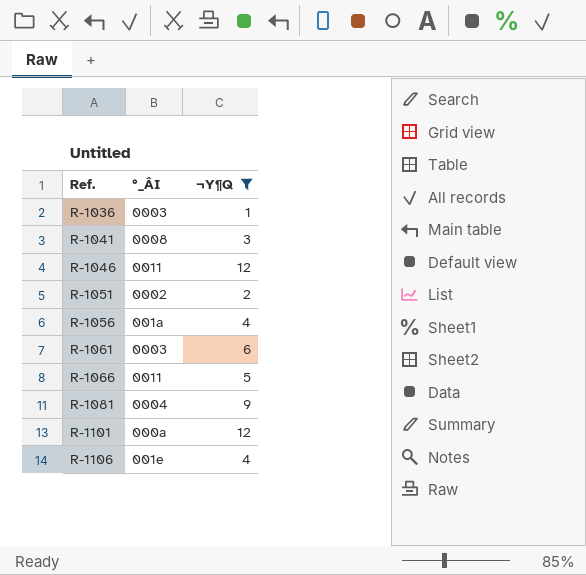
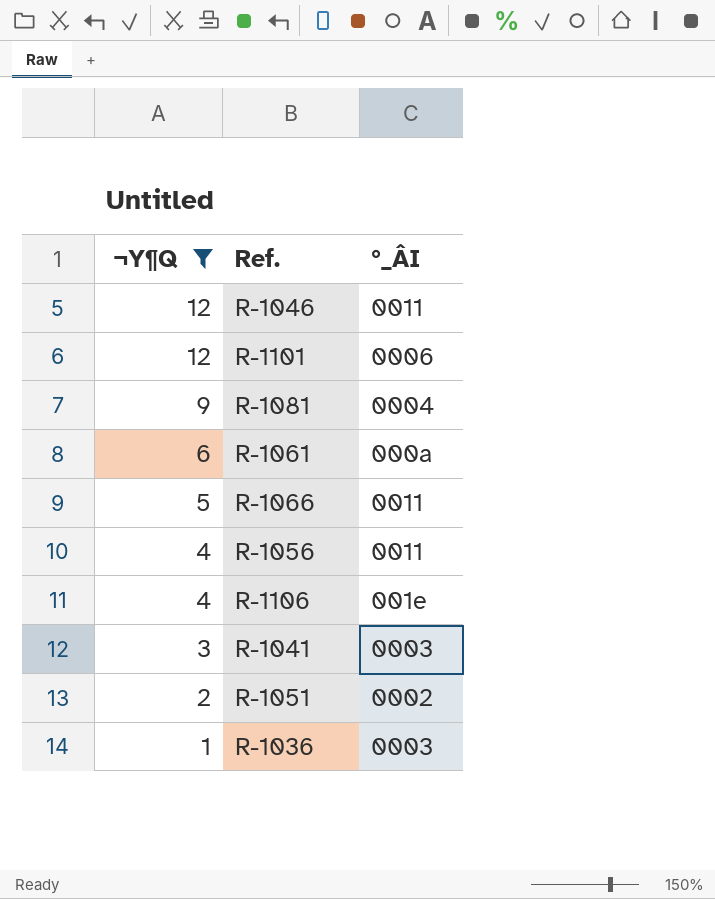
row order: Ref. ascending -> ¬Y¶Q descending
column ¬Y¶Q | position: 3 -> 1
R-1101 | °_ÂI: 000a -> 0006
R-1061 | °_ÂI: 0003 -> 000a
R-1056 | °_ÂI: 001a -> 0011
R-1041 | °_ÂI: 0008 -> 0003

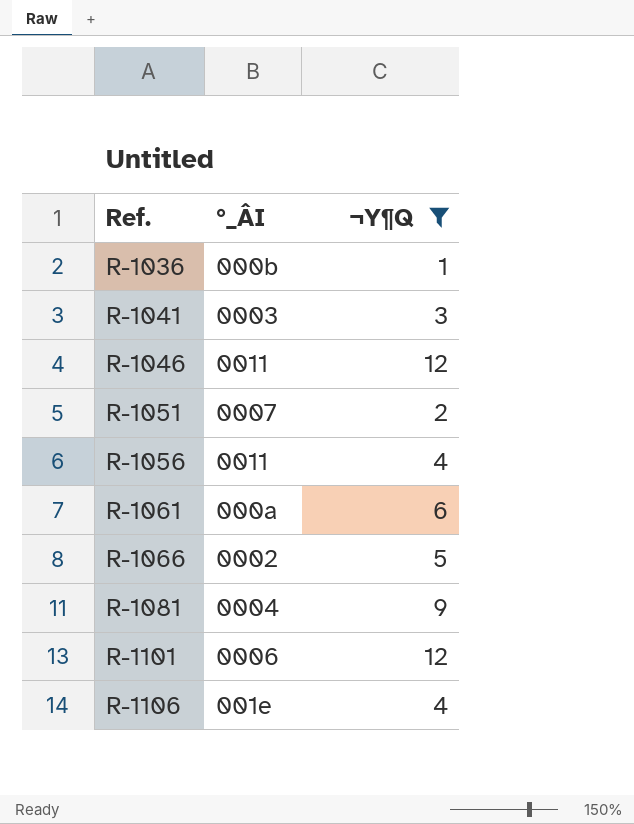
row order: ¬Y¶Q descending -> Ref. ascending
column ¬Y¶Q | position: 1 -> 3
R-1036 | °_ÂI: 0003 -> 000b
R-1051 | °_ÂI: 0002 -> 0007
R-1066 | °_ÂI: 0011 -> 0002

